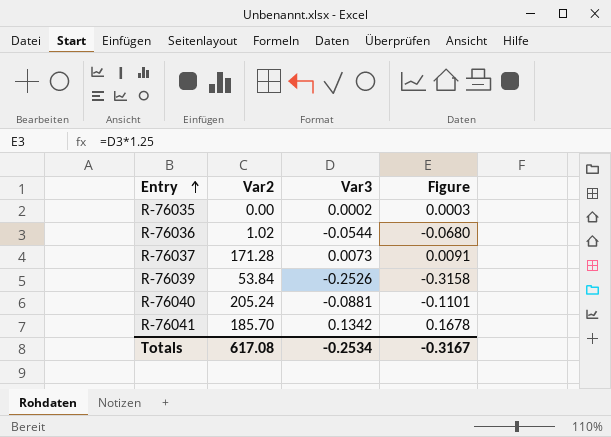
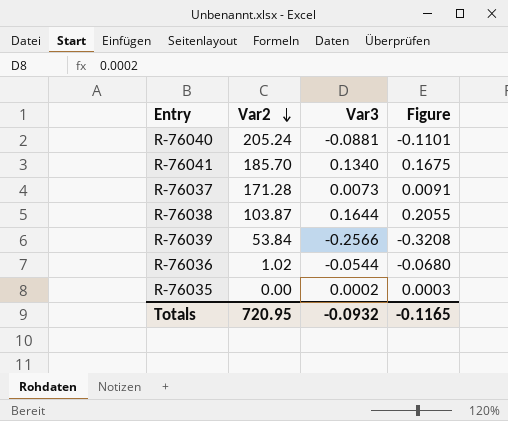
row order: Entry ascending -> Var2 descending
R-76041 | Var3: 0.1342 -> 0.1340
R-76041 | Figure: 0.1678 -> 0.1675
row R-76038: none -> 103.87 | 0.1644 | 0.2055
R-76039 | Var3: -0.2526 -> -0.2566
R-76039 | Figure: -0.3158 -> -0.3208
Totals | Var2: 617.08 -> 720.95
Totals | Var3: -0.2534 -> -0.0932
Totals | Figure: -0.3167 -> -0.1165

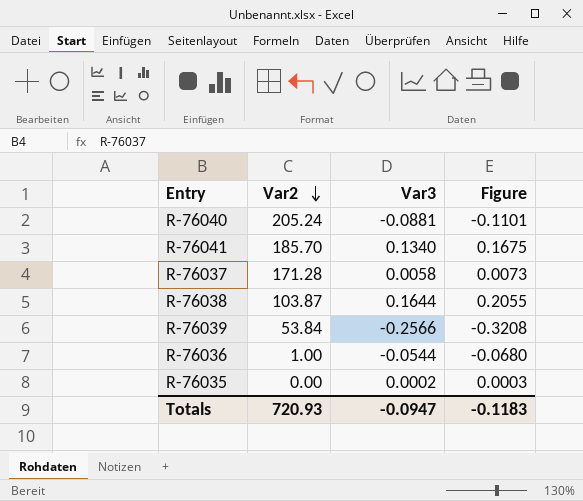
R-76037 | Var3: 0.0073 -> 0.0058
R-76037 | Figure: 0.0091 -> 0.0073
R-76036 | Var2: 1.02 -> 1.00
Totals | Var2: 720.95 -> 720.93
Totals | Var3: -0.0932 -> -0.0947
Totals | Figure: -0.1165 -> -0.1183

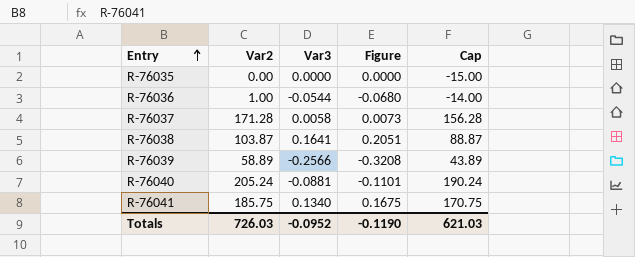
row order: Var2 descending -> Entry ascending
column Cap | formula: none -> [Var2] - 15
R-76035 | Var3: 0.0002 -> 0.0000
R-76035 | Figure: 0.0003 -> 0.0000
R-76038 | Var3: 0.1644 -> 0.1641
R-76038 | Figure: 0.2055 -> 0.2051
R-76039 | Var2: 53.84 -> 58.89
R-76041 | Var2: 185.70 -> 185.75
Totals | Var2: 720.93 -> 726.03
Totals | Var3: -0.0947 -> -0.0952
Totals | Figure: -0.1183 -> -0.1190

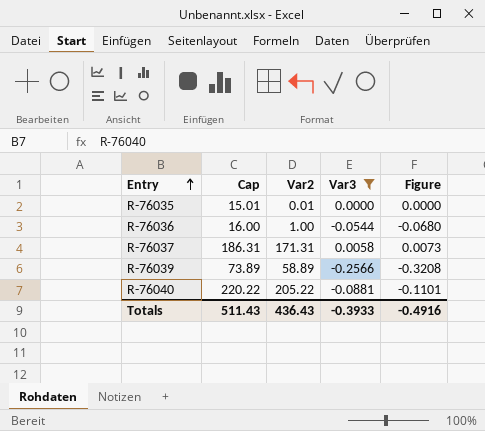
filter: none -> Var3 <= 0.0058
column Cap | formula: [Var2] - 15 -> [Var2] + 15
column Cap | position: 5 -> 2
R-76035 | Var2: 0.00 -> 0.01
R-76037 | Var2: 171.28 -> 171.31
R-76040 | Var2: 205.24 -> 205.22
Totals | Cap: 621.03 -> 511.43
Totals | Var2: 726.03 -> 436.43
Totals | Var3: -0.0952 -> -0.3933
Totals | Figure: -0.1190 -> -0.4916

